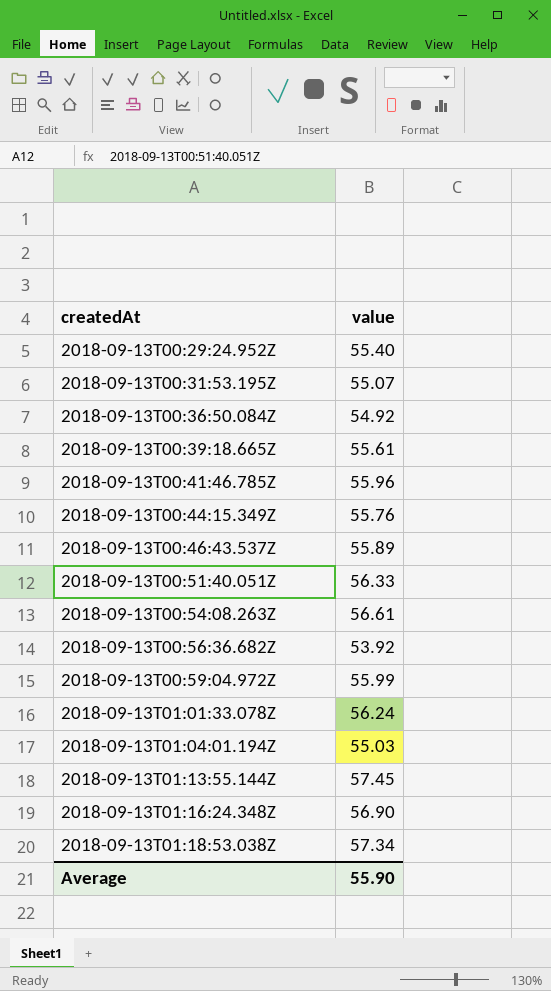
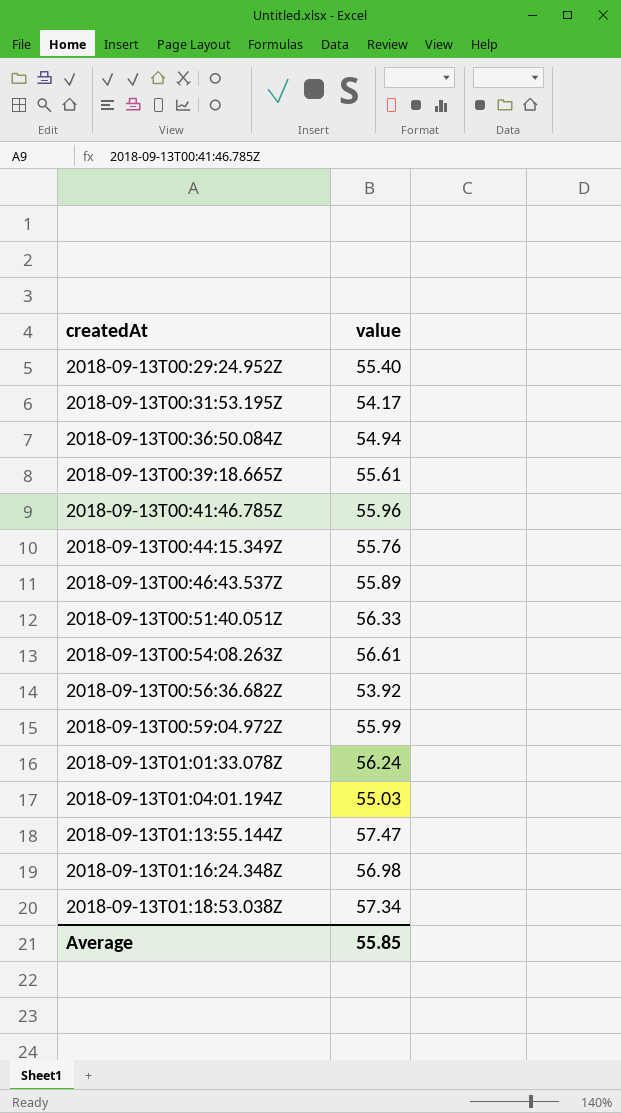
2018-09-13T00:31:53.195Z | value: 55.07 -> 54.17
2018-09-13T00:36:50.084Z | value: 54.92 -> 54.94
2018-09-13T01:13:55.144Z | value: 57.45 -> 57.47
2018-09-13T01:16:24.348Z | value: 56.90 -> 56.98
Average | value: 55.90 -> 55.85

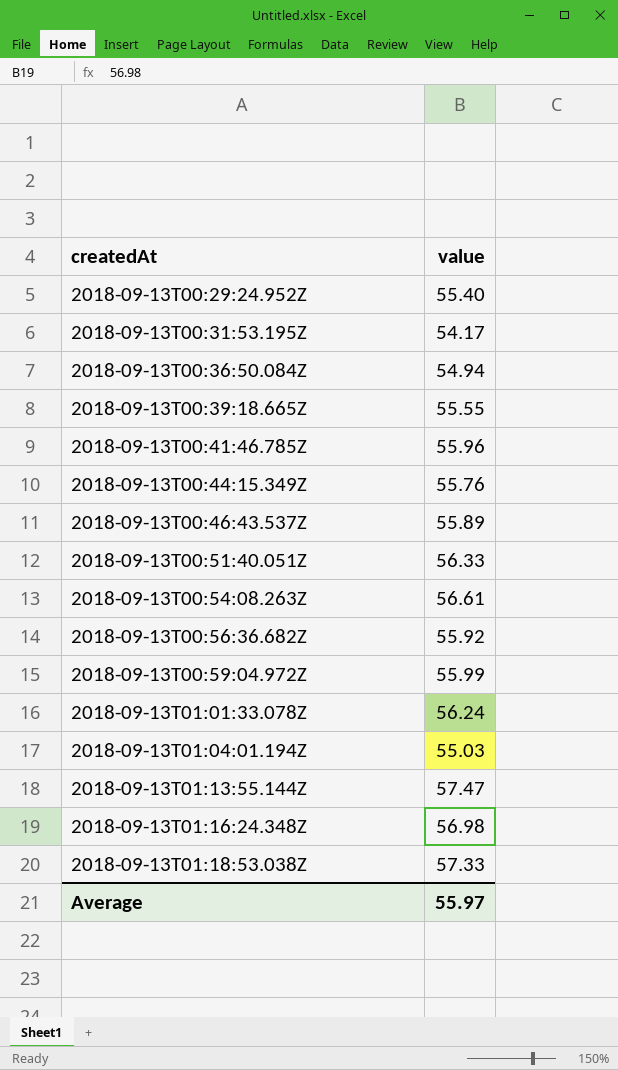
2018-09-13T00:39:18.665Z | value: 55.61 -> 55.55
2018-09-13T00:56:36.682Z | value: 53.92 -> 55.92
2018-09-13T01:18:53.038Z | value: 57.34 -> 57.33
Average | value: 55.85 -> 55.97

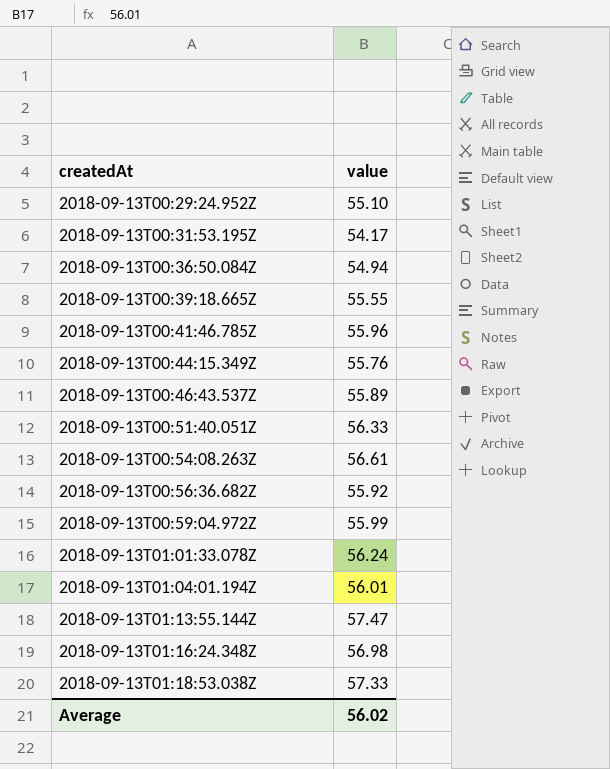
2018-09-13T00:29:24.952Z | value: 55.40 -> 55.10
2018-09-13T01:04:01.194Z | value: 55.03 -> 56.01
Average | value: 55.97 -> 56.02

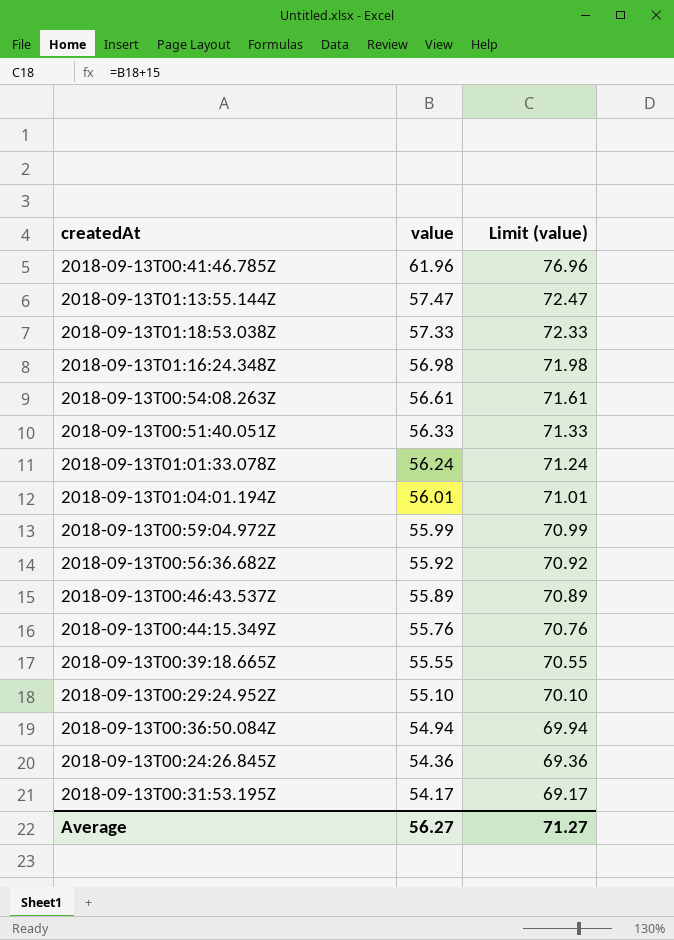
row order: createdAt ascending -> value descending
column Limit (value) | formula: none -> [value] + 15
2018-09-13T00:41:46.785Z | value: 55.96 -> 61.96
row 2018-09-13T00:24:26.845Z: none -> 54.36 | 69.36
Average | value: 56.02 -> 56.27

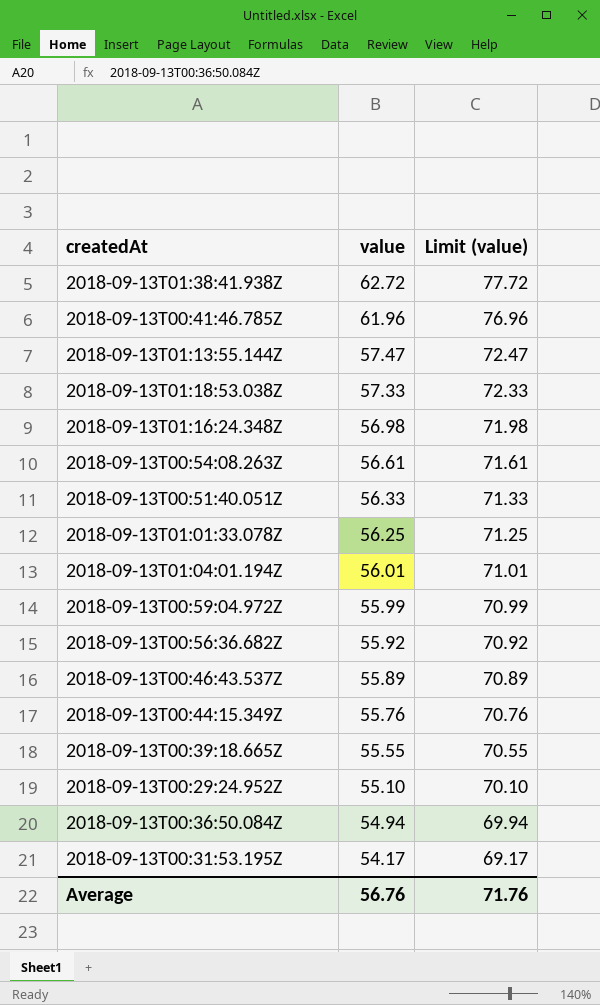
row 2018-09-13T00:24:26.845Z: 54.36 | 69.36 -> none
row 2018-09-13T01:38:41.938Z: none -> 62.72 | 77.72
2018-09-13T01:01:33.078Z | value: 56.24 -> 56.25
2018-09-13T01:01:33.078Z | Limit (value): 71.24 -> 71.25
Average | value: 56.27 -> 56.76
Average | Limit (value): 71.27 -> 71.76

